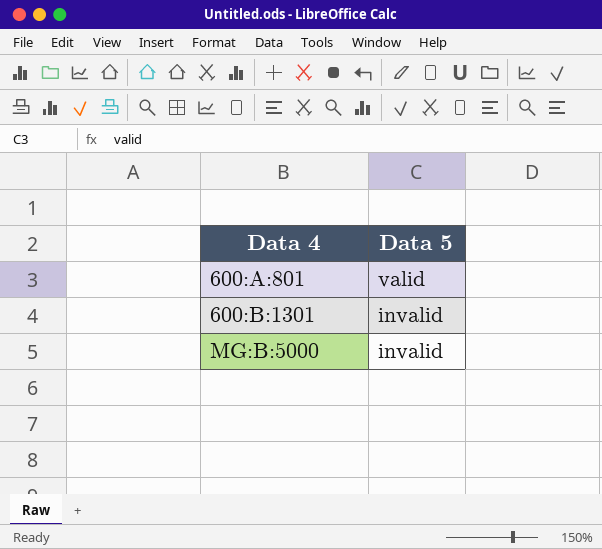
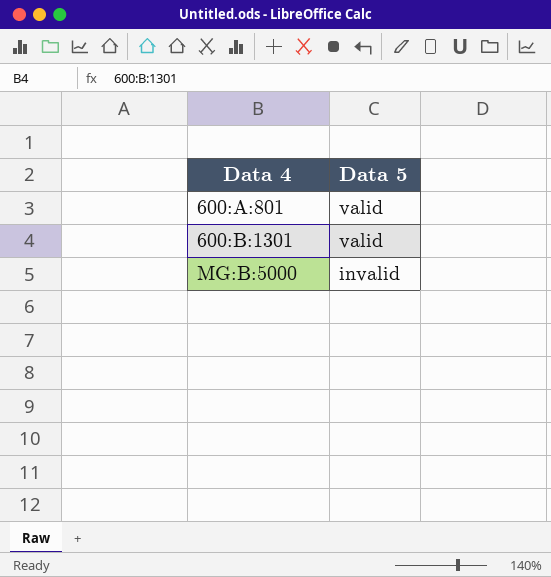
600:B:1301 | Data 5: invalid -> valid

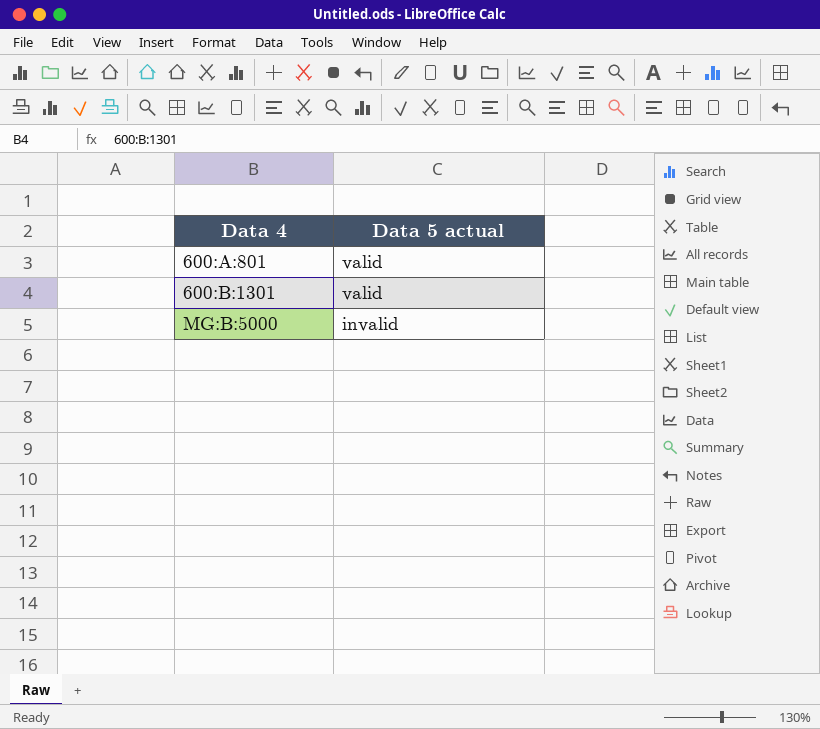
column name: Data 5 -> Data 5 actual

